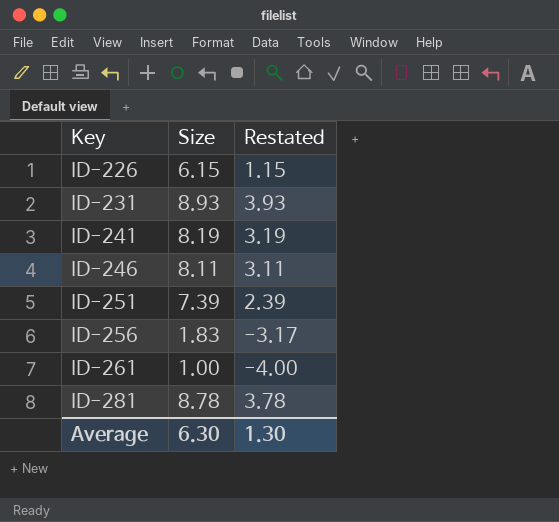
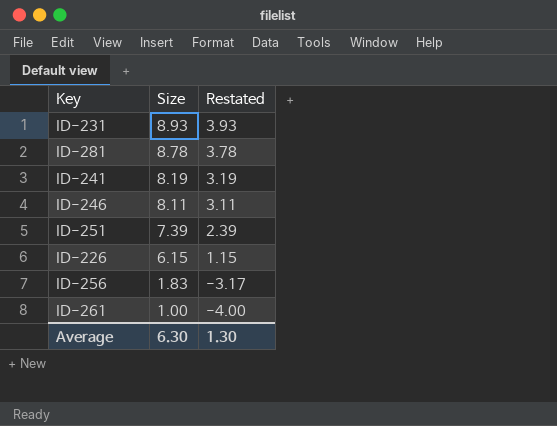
row order: Key ascending -> Size descending

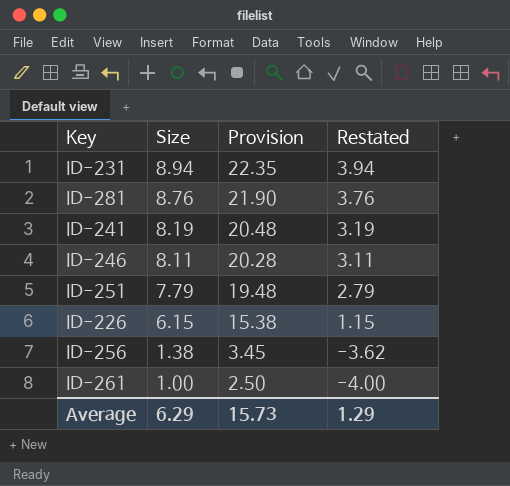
column Provision | formula: none -> [Size] * 2.5
ID-231 | Size: 8.93 -> 8.94
ID-231 | Restated: 3.93 -> 3.94
ID-281 | Size: 8.78 -> 8.76
ID-281 | Restated: 3.78 -> 3.76
ID-251 | Size: 7.39 -> 7.79
ID-251 | Restated: 2.39 -> 2.79
ID-256 | Size: 1.83 -> 1.38
ID-256 | Restated: -3.17 -> -3.62
Average | Size: 6.30 -> 6.29
Average | Restated: 1.30 -> 1.29

